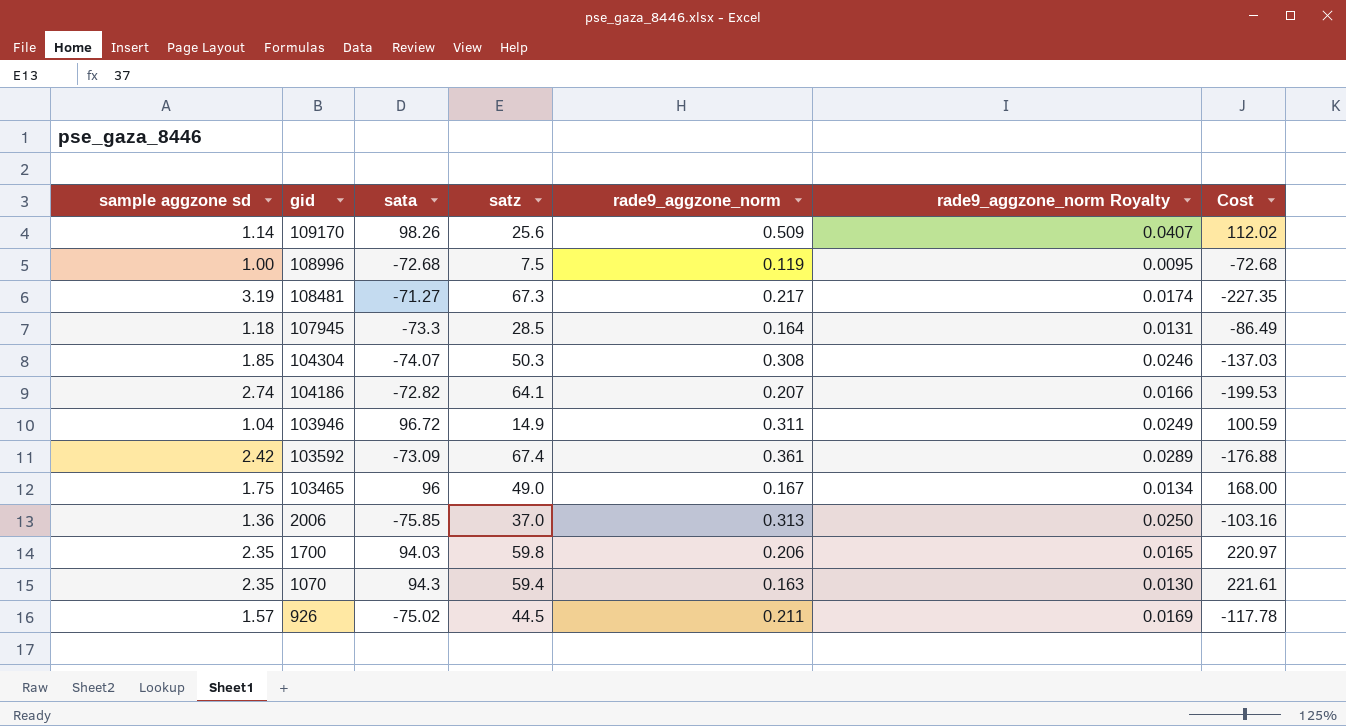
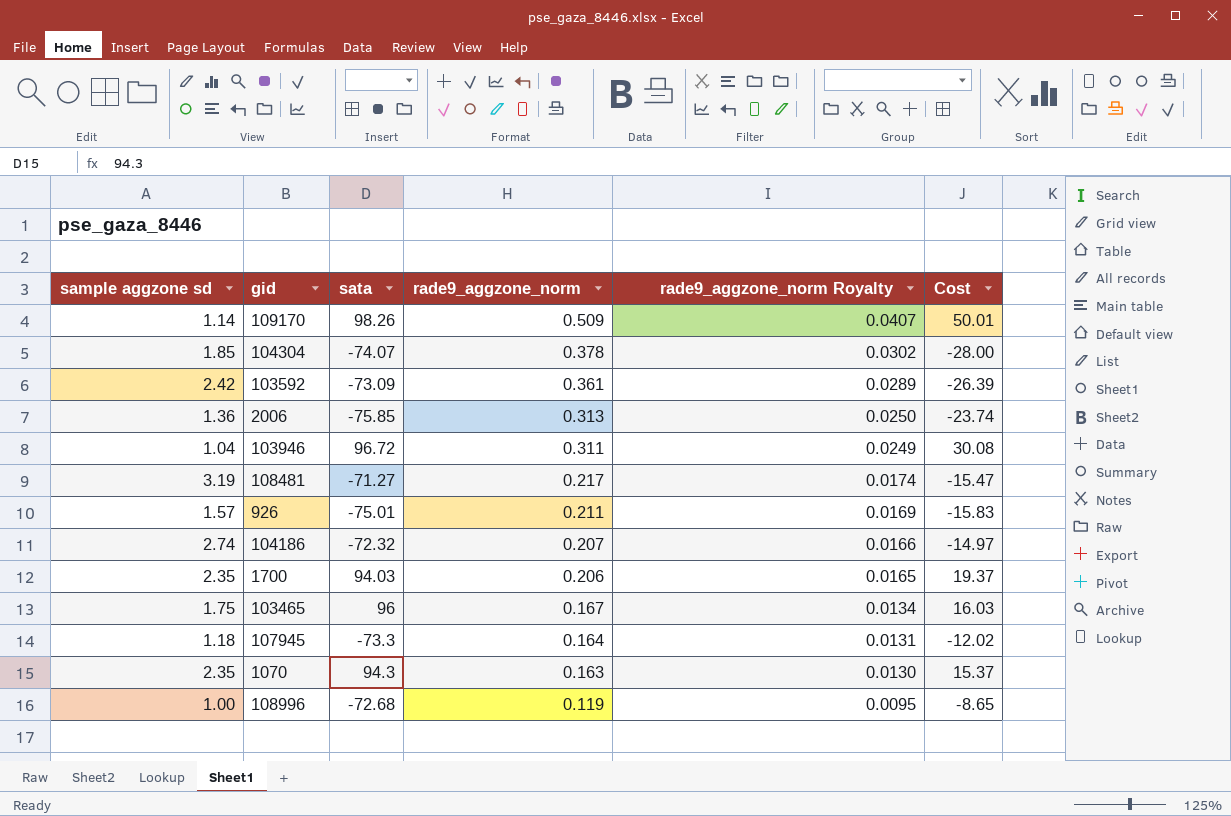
row order: gid descending -> rade9_aggzone_norm descending
column satz | position: 4 -> none
column Cost | formula: [sample aggzone sd] * [sata] -> [sata] * [rade9_aggzone_norm]
104304 | rade9_aggzone_norm: 0.308 -> 0.378
104304 | rade9_aggzone_norm Royalty: 0.0246 -> 0.0302
926 | sata: -75.02 -> -75.01
104186 | sata: -72.82 -> -72.32

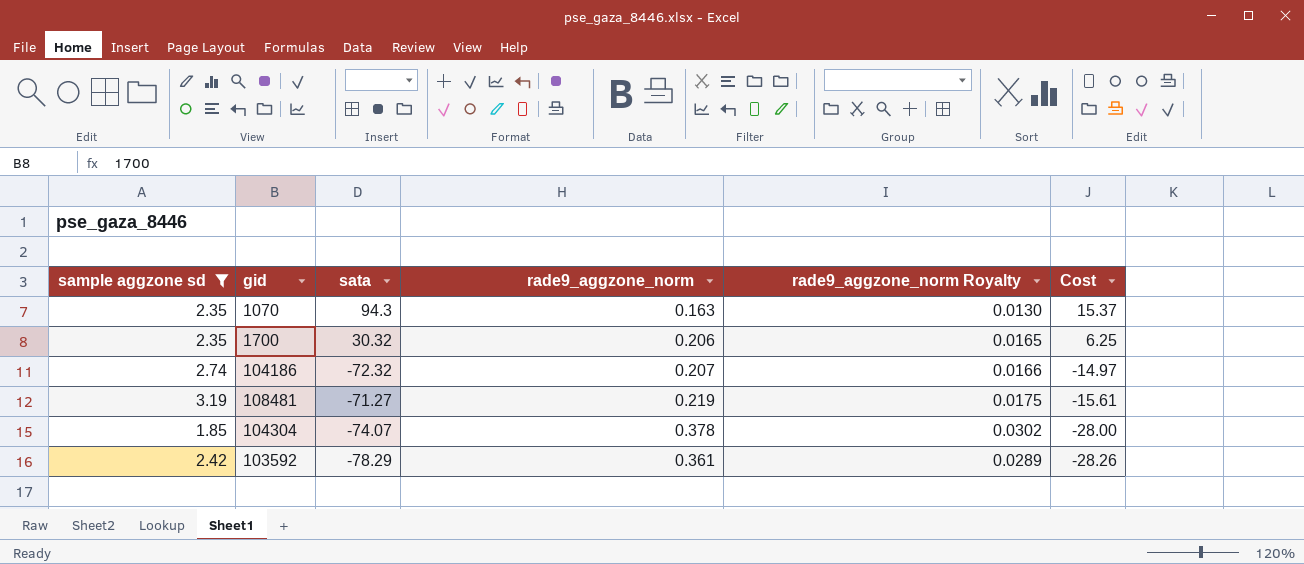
filter: none -> sample aggzone sd >= 1.85
row order: rade9_aggzone_norm descending -> Cost descending
1700 | sata: 94.03 -> 30.32
1700 | Cost: 19.37 -> 6.25
108481 | rade9_aggzone_norm: 0.217 -> 0.219
108481 | rade9_aggzone_norm Royalty: 0.0174 -> 0.0175
108481 | Cost: -15.47 -> -15.61
103592 | sata: -73.09 -> -78.29
103592 | Cost: -26.39 -> -28.26

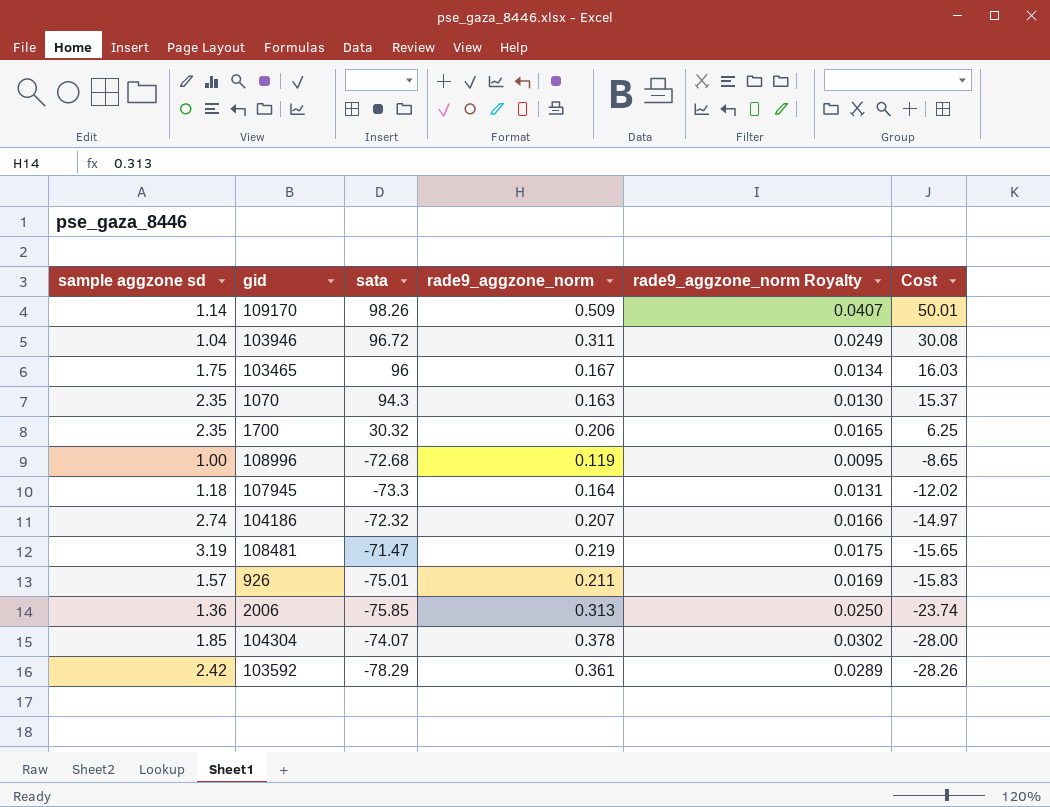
filter: sample aggzone sd >= 1.85 -> none
108481 | sata: -71.27 -> -71.47
108481 | Cost: -15.61 -> -15.65

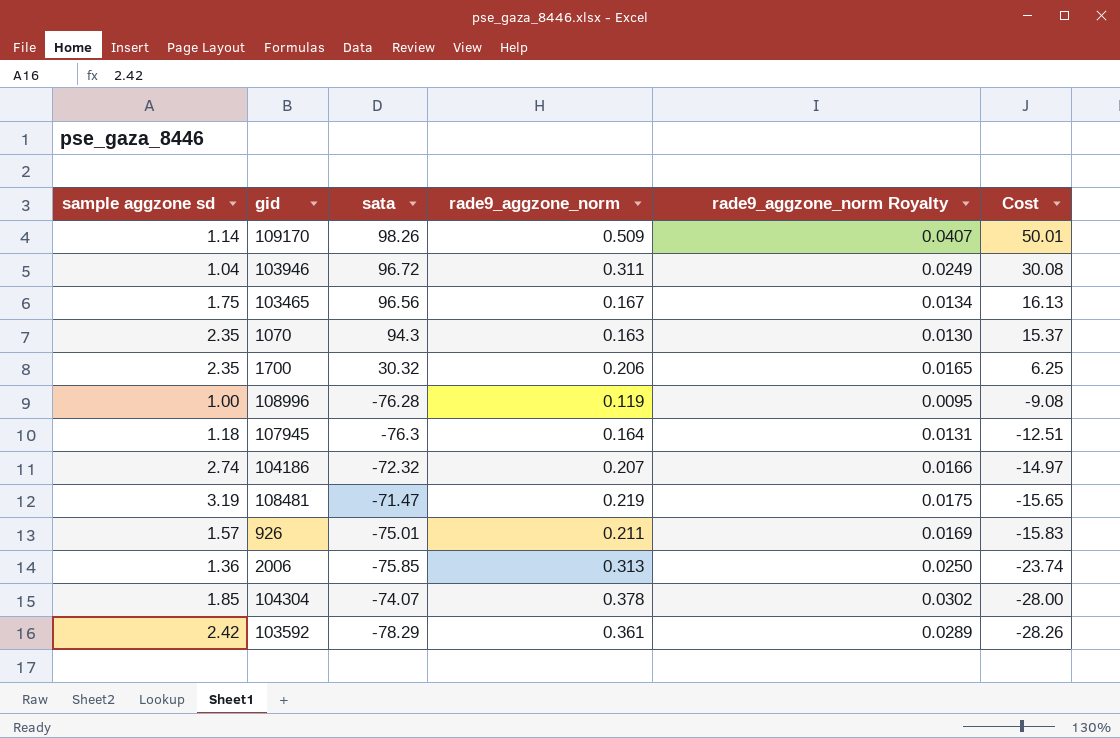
103465 | sata: 96 -> 96.56
103465 | Cost: 16.03 -> 16.13
108996 | sata: -72.68 -> -76.28
108996 | Cost: -8.65 -> -9.08
107945 | sata: -73.3 -> -76.3
107945 | Cost: -12.02 -> -12.51

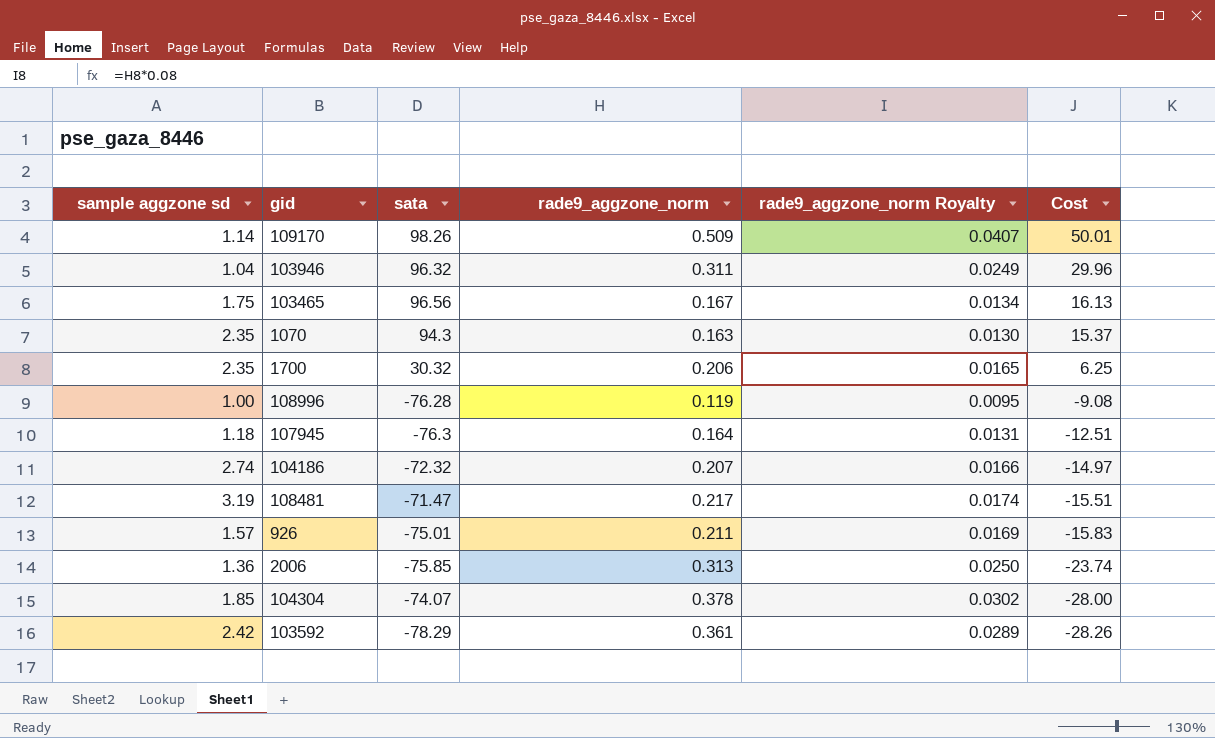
103946 | sata: 96.72 -> 96.32
103946 | Cost: 30.08 -> 29.96
108481 | rade9_aggzone_norm: 0.219 -> 0.217
108481 | rade9_aggzone_norm Royalty: 0.0175 -> 0.0174
108481 | Cost: -15.65 -> -15.51

